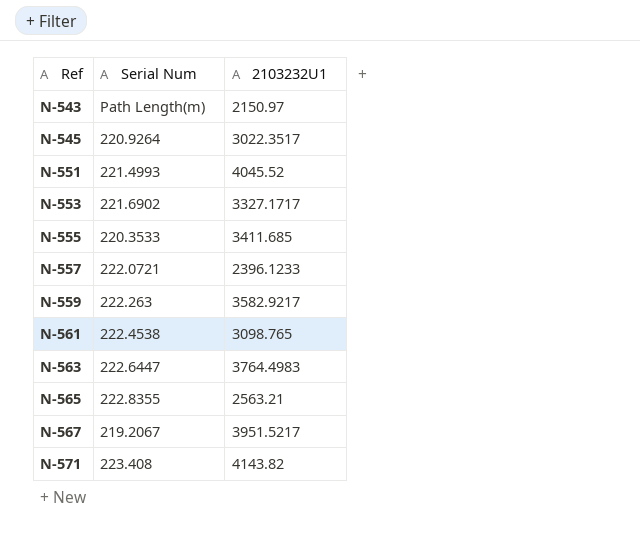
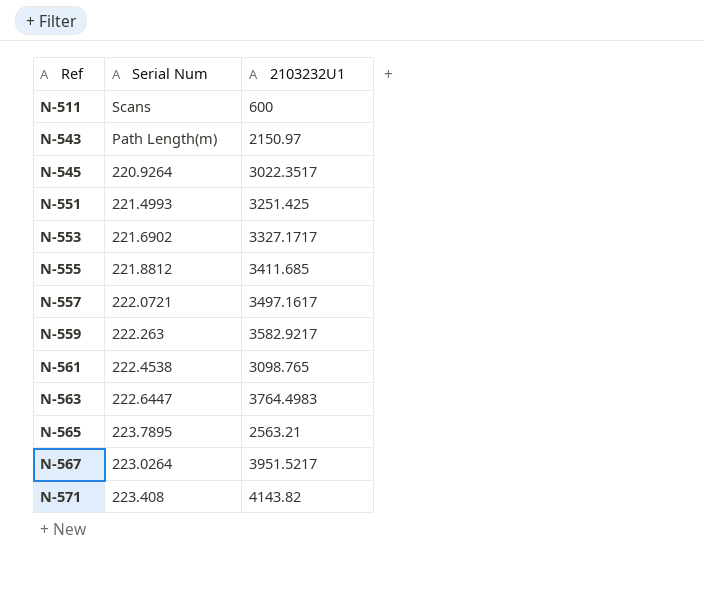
row N-511: none -> Scans | 600
N-551 | 2103232U1: 4045.52 -> 3251.425
N-555 | Serial Num: 220.3533 -> 221.8812
N-557 | 2103232U1: 2396.1233 -> 3497.1617
N-565 | Serial Num: 222.8355 -> 223.7895
N-567 | Serial Num: 219.2067 -> 223.0264

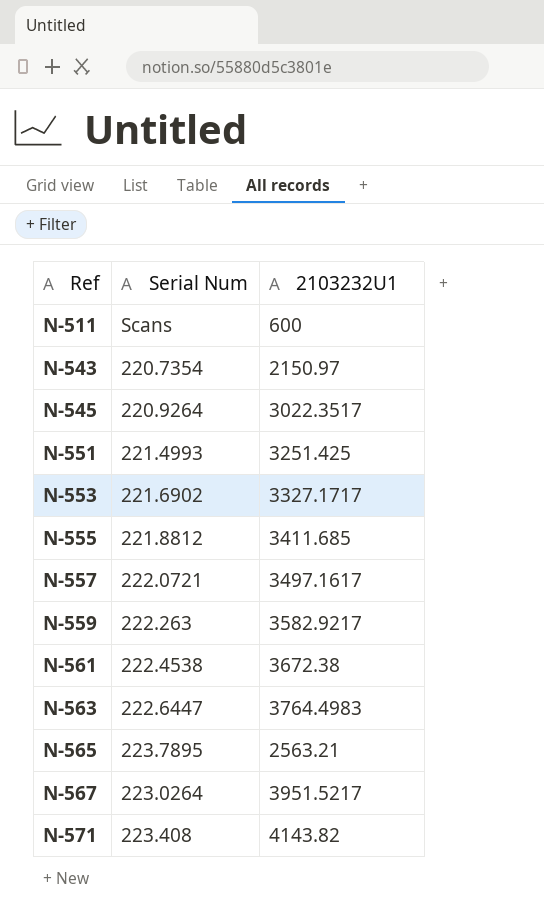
N-543 | Serial Num: Path Length(m) -> 220.7354
N-561 | 2103232U1: 3098.765 -> 3672.38

